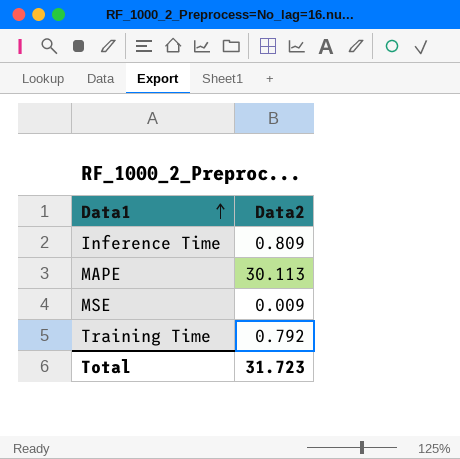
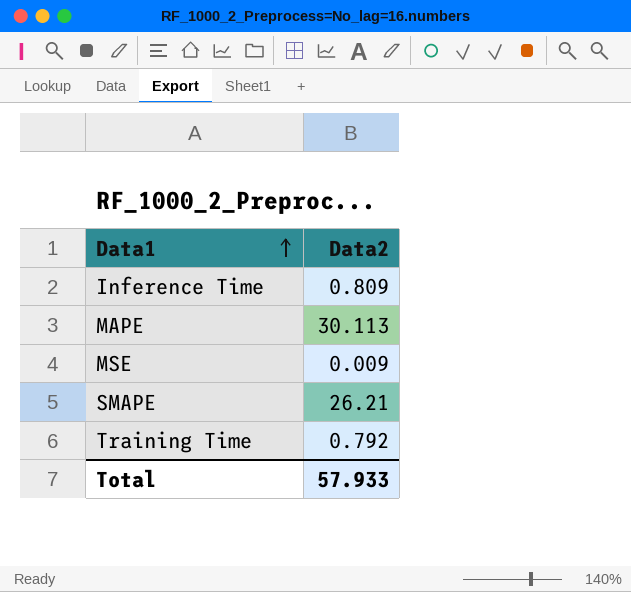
row SMAPE: none -> 26.21
Total | Data2: 31.723 -> 57.933

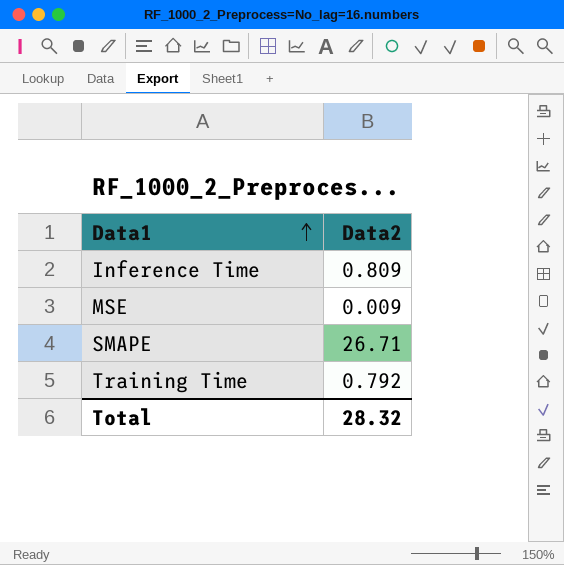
row MAPE: 30.113 -> none
SMAPE | Data2: 26.21 -> 26.71
Total | Data2: 57.933 -> 28.32

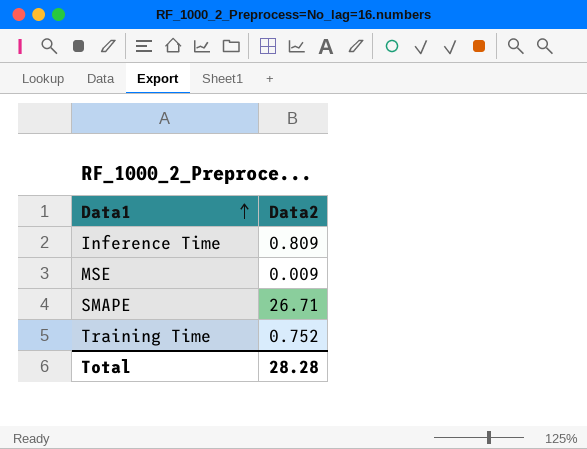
Training Time | Data2: 0.792 -> 0.752
Total | Data2: 28.32 -> 28.28

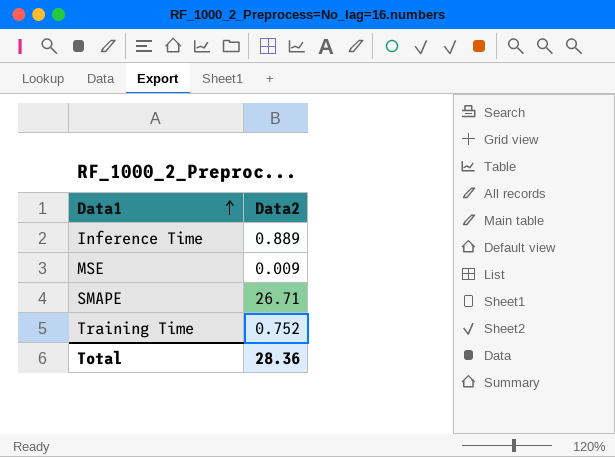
Inference Time | Data2: 0.809 -> 0.889
Total | Data2: 28.28 -> 28.36

